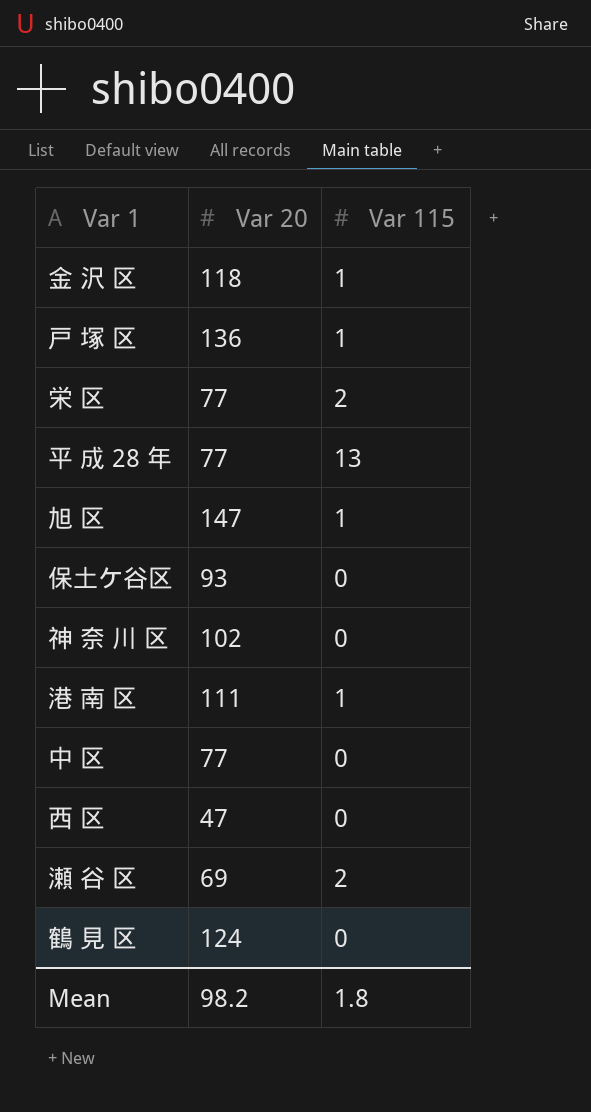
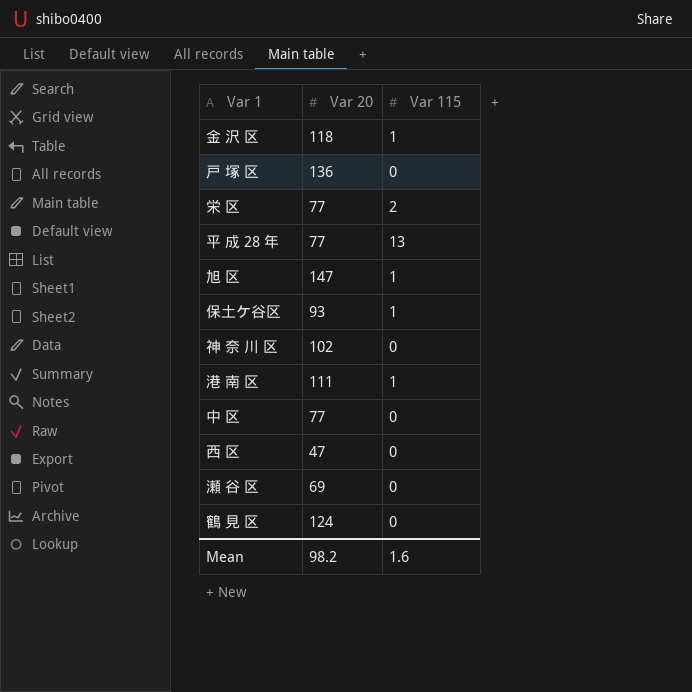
戸 塚 区 | Var 115: 1 -> 0
保土ケ谷区 | Var 115: 0 -> 1
瀬 谷 区 | Var 115: 2 -> 0
Mean | Var 115: 1.8 -> 1.6

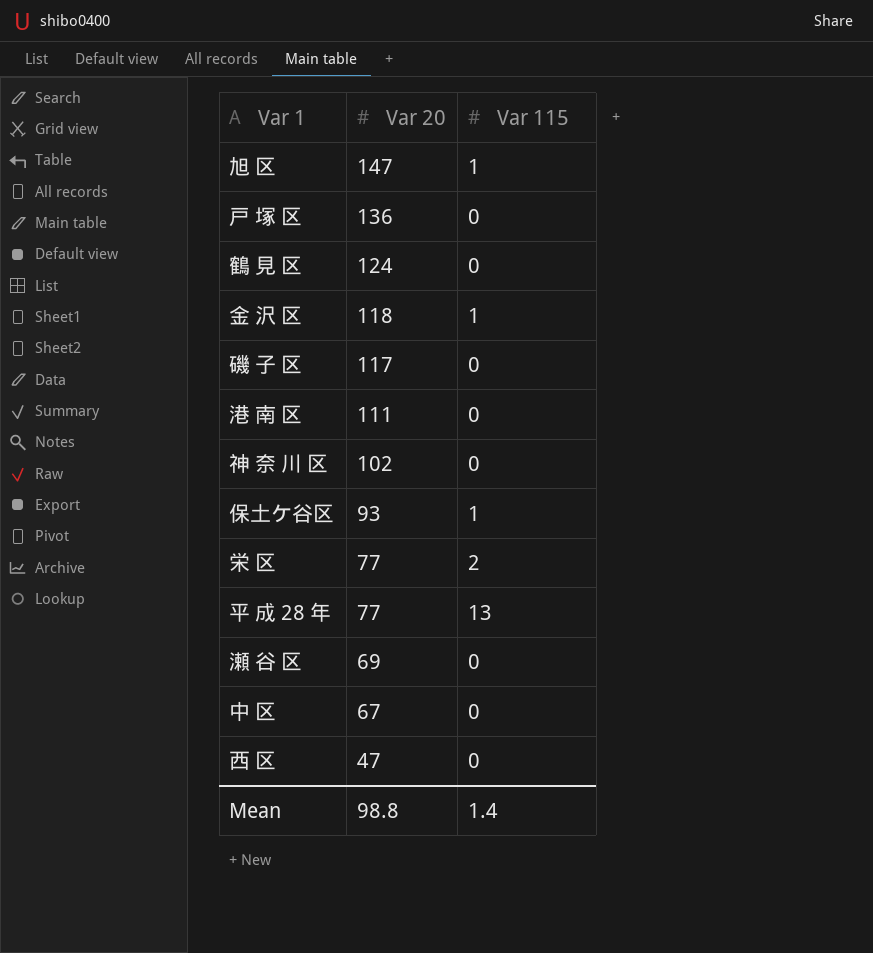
row order: none -> Var 20 descending
row 磯 子 区: none -> 117 | 0
港 南 区 | Var 115: 1 -> 0
中 区 | Var 20: 77 -> 67
Mean | Var 20: 98.2 -> 98.8
Mean | Var 115: 1.6 -> 1.4

